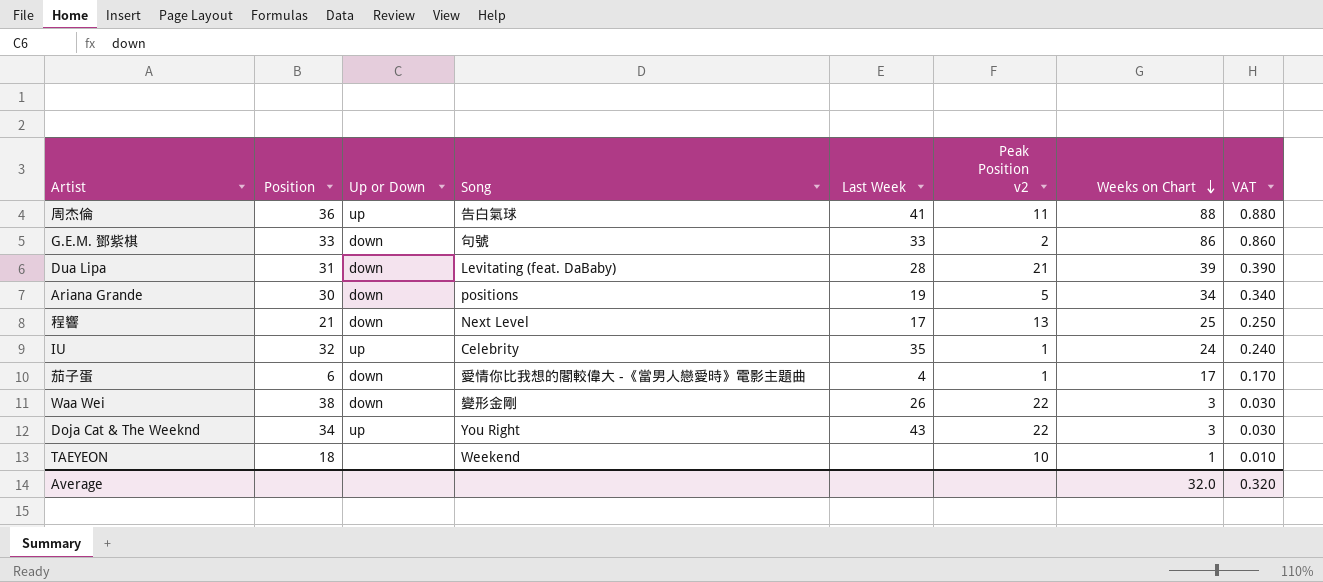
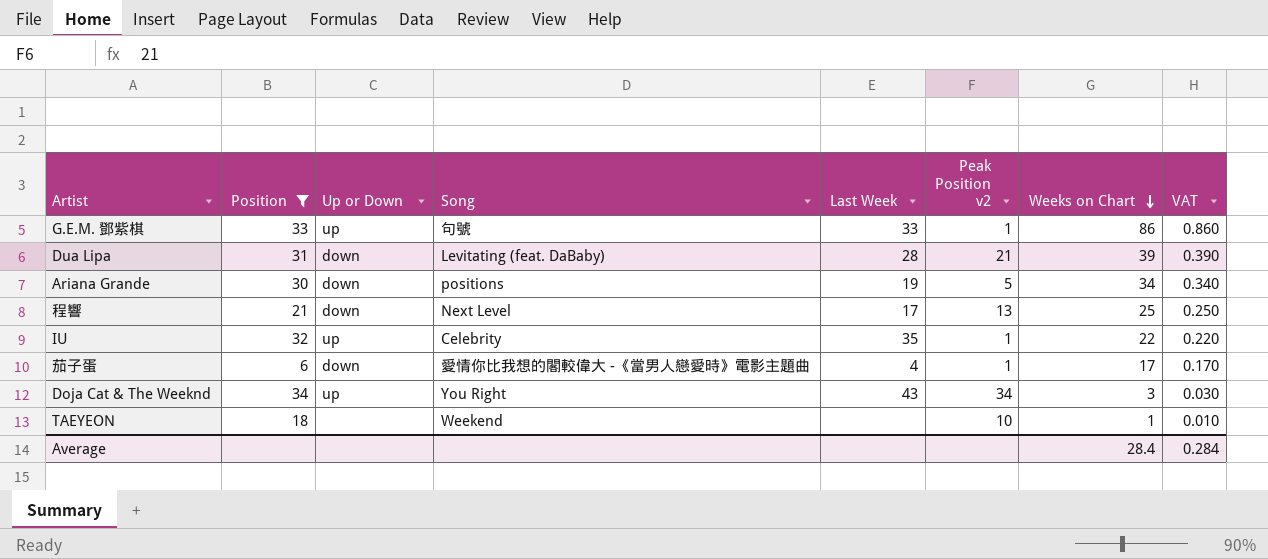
filter: none -> Position <= 34
G.E.M. 鄧紫棋 | Up or Down: down -> up
G.E.M. 鄧紫棋 | Peak Position v2: 2 -> 1
IU | Weeks on Chart: 24 -> 22
IU | VAT: 0.240 -> 0.220
Doja Cat & The Weeknd | Peak Position v2: 22 -> 34
Average | Weeks on Chart: 32.0 -> 28.4
Average | VAT: 0.320 -> 0.284

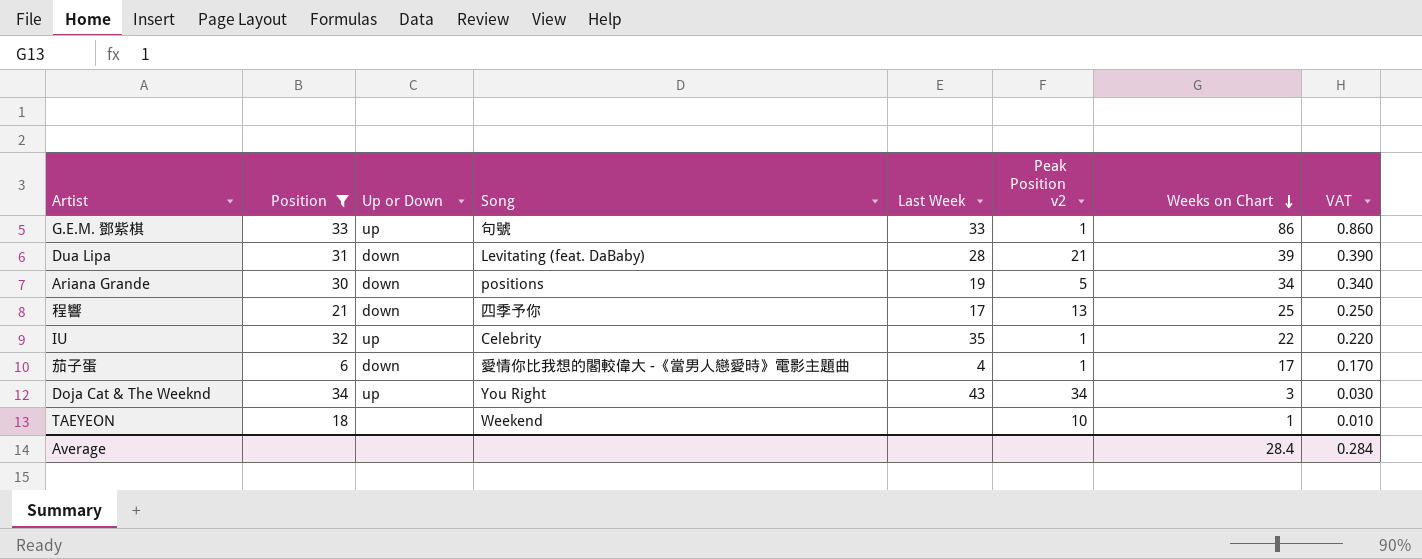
程響 | Song: Next Level -> 四季予你

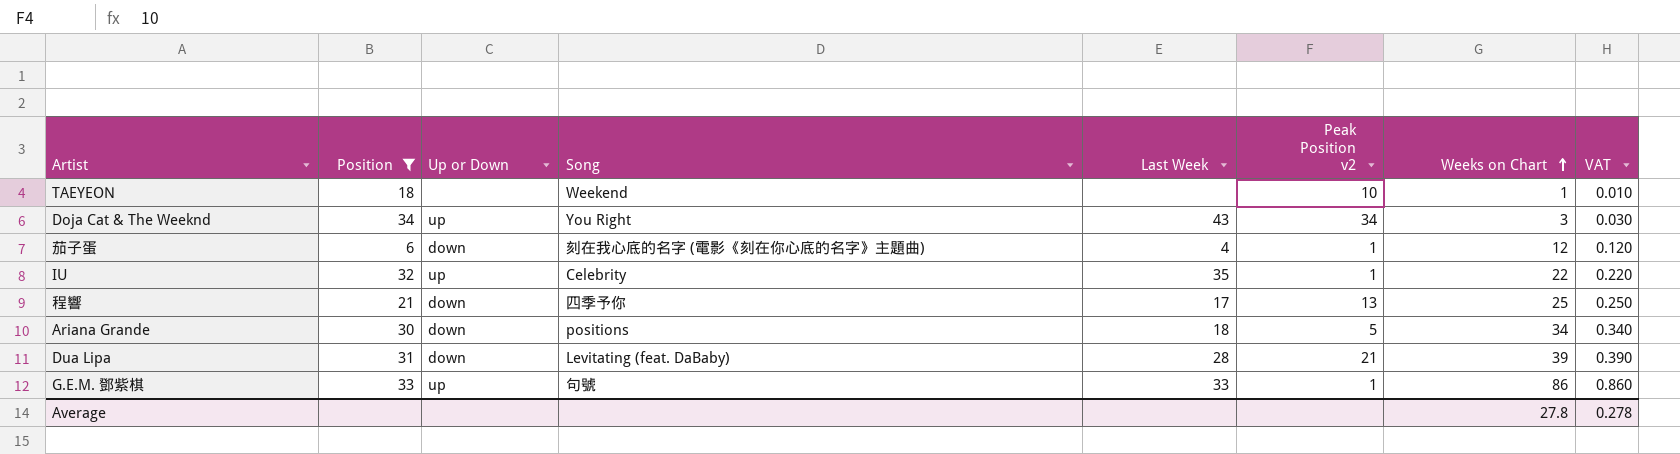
row order: Weeks on Chart descending -> Weeks on Chart ascending
茄子蛋 | Song: 愛情你比我想的閣較偉大 -《當男人戀愛時》電影主題曲 -> 刻在我心底的名字 (電影《刻在你心底的名字》主題曲)
茄子蛋 | Weeks on Chart: 17 -> 12
茄子蛋 | VAT: 0.170 -> 0.120
Ariana Grande | Last Week: 19 -> 18
Average | Weeks on Chart: 28.4 -> 27.8
Average | VAT: 0.284 -> 0.278

